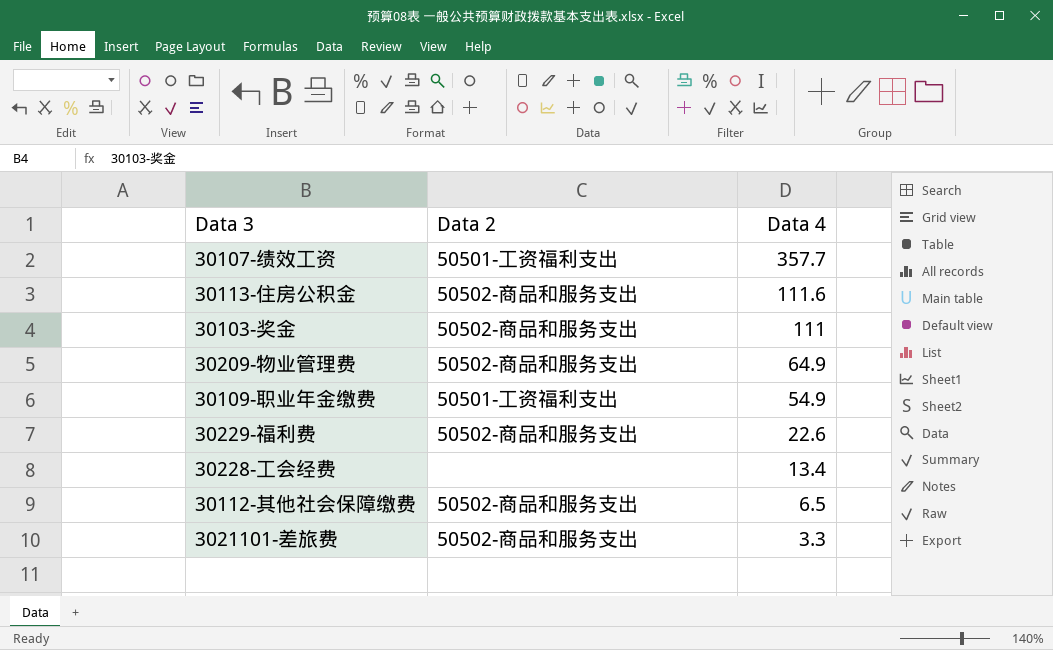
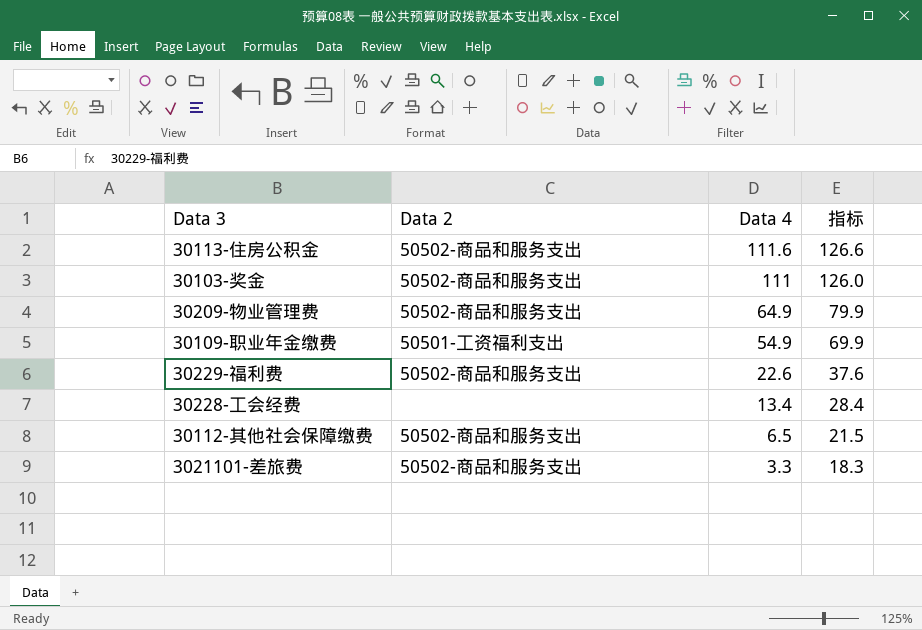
column 指标 | formula: none -> [Data 4] + 15
row 30107-绩效工资: 50501-工资福利支出 | 357.7 -> none

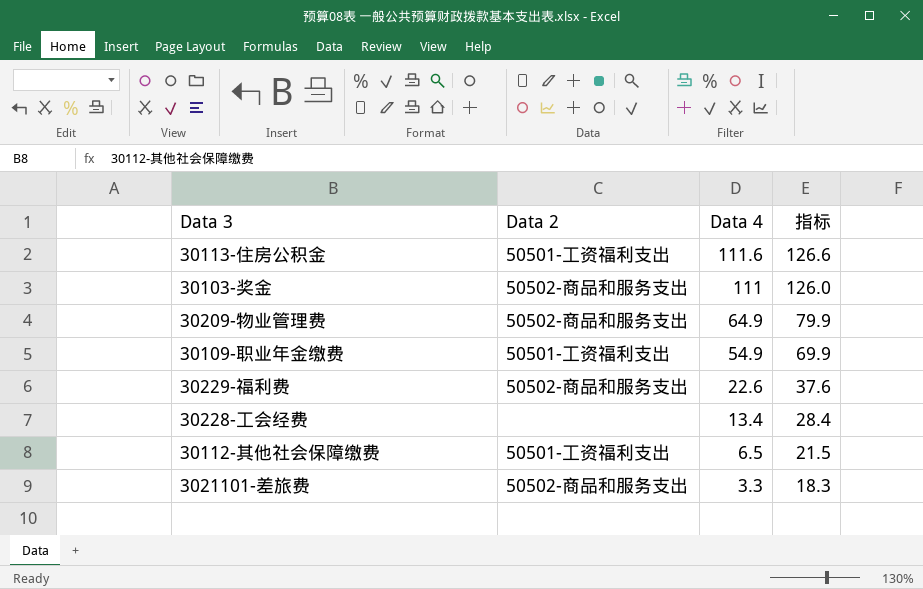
30113-住房公积金 | Data 2: 50502-商品和服务支出 -> 50501-工资福利支出
30112-其他社会保障缴费 | Data 2: 50502-商品和服务支出 -> 50501-工资福利支出

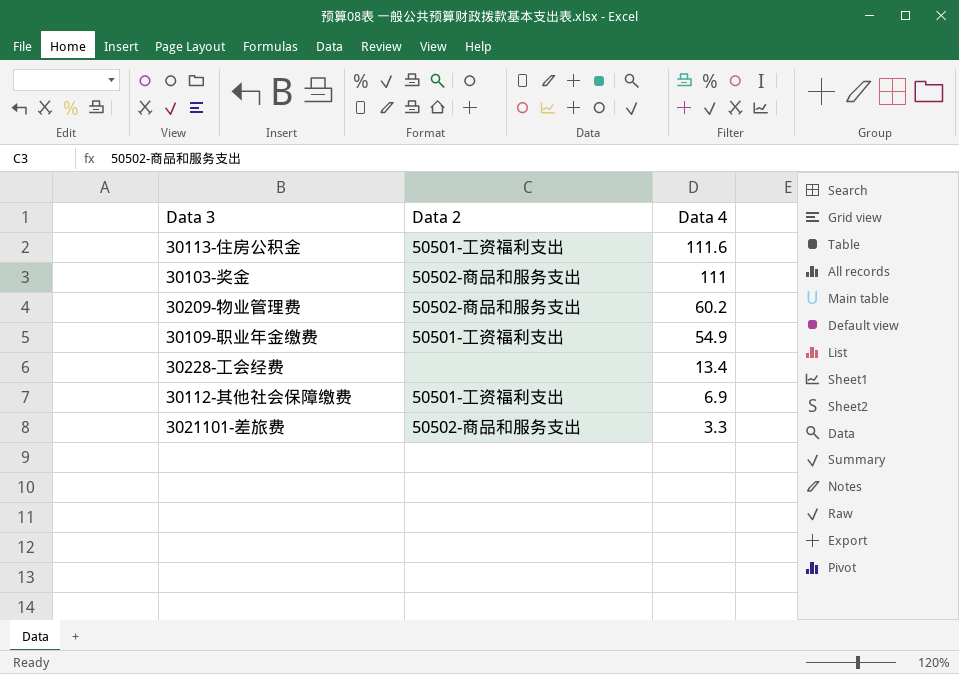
column 指标 | formula: [Data 4] + 15 -> none
row 30229-福利费: 50502-商品和服务支出 | 22.6 | 37.6 -> none
30209-物业管理费 | Data 4: 64.9 -> 60.2
30112-其他社会保障缴费 | Data 4: 6.5 -> 6.9

